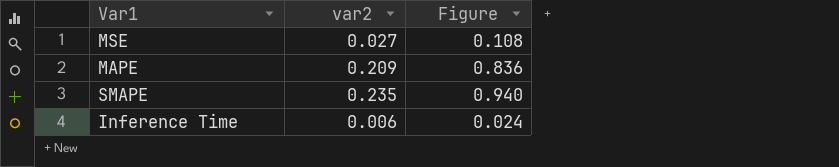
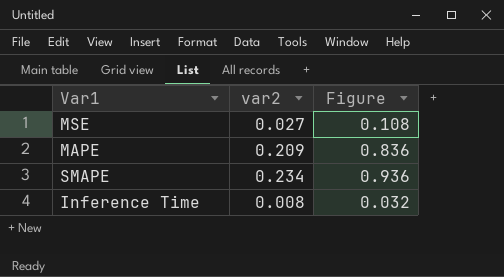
SMAPE | var2: 0.235 -> 0.234
SMAPE | Figure: 0.940 -> 0.936
Inference Time | var2: 0.006 -> 0.008
Inference Time | Figure: 0.024 -> 0.032

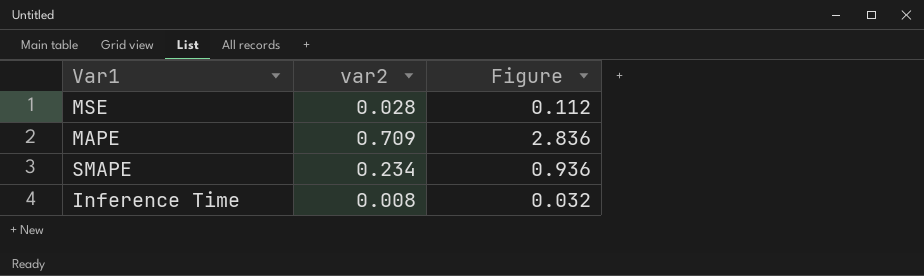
MSE | var2: 0.027 -> 0.028
MSE | Figure: 0.108 -> 0.112
MAPE | var2: 0.209 -> 0.709
MAPE | Figure: 0.836 -> 2.836

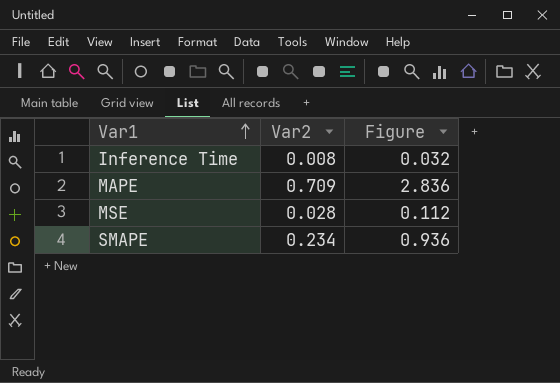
row order: none -> Var1 ascending
column name: var2 -> Var2

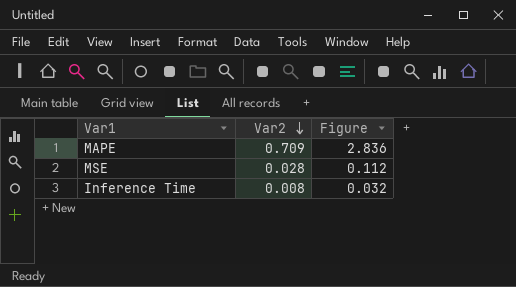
row order: Var1 ascending -> Var2 descending
row SMAPE: 0.234 | 0.936 -> none

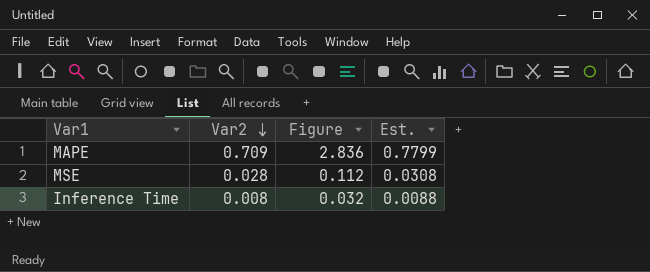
column Est. | formula: none -> [Var2] * 1.1

